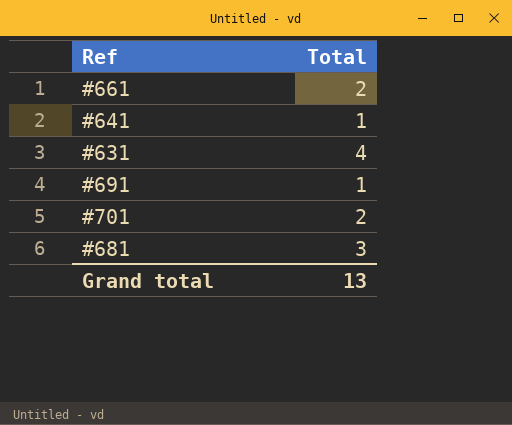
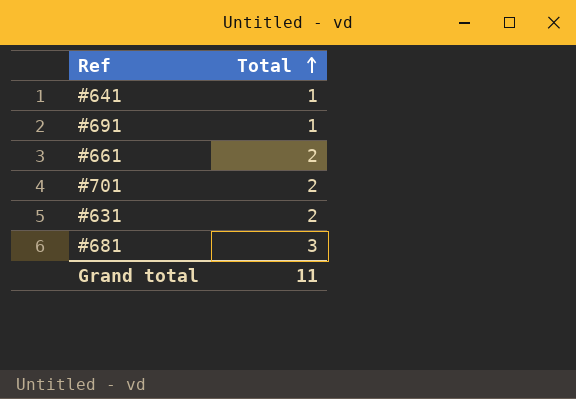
row order: none -> Total ascending
#631 | Total: 4 -> 2
Grand total | Total: 13 -> 11

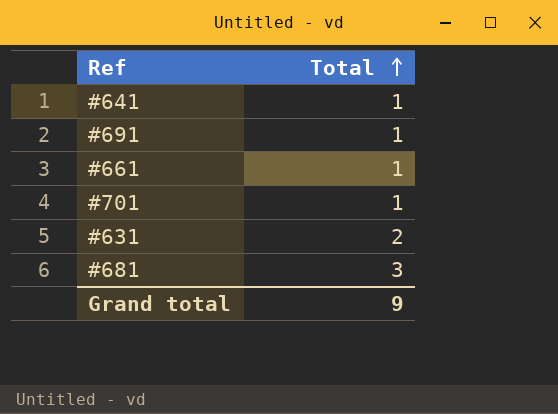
#661 | Total: 2 -> 1
#701 | Total: 2 -> 1
Grand total | Total: 11 -> 9

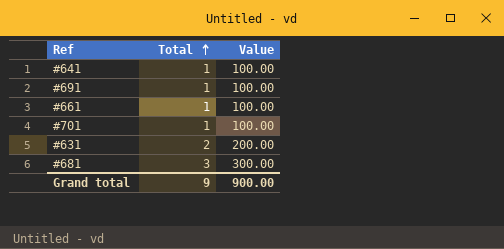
column Value | formula: none -> [Total] * 100

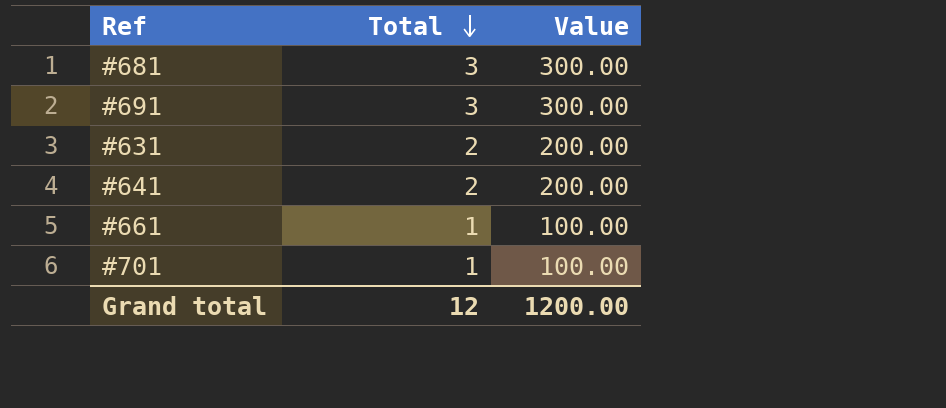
row order: Total ascending -> Total descending
#691 | Total: 1 -> 3
#691 | Value: 100.00 -> 300.00
#641 | Total: 1 -> 2
#641 | Value: 100.00 -> 200.00
Grand total | Total: 9 -> 12
Grand total | Value: 900.00 -> 1200.00

